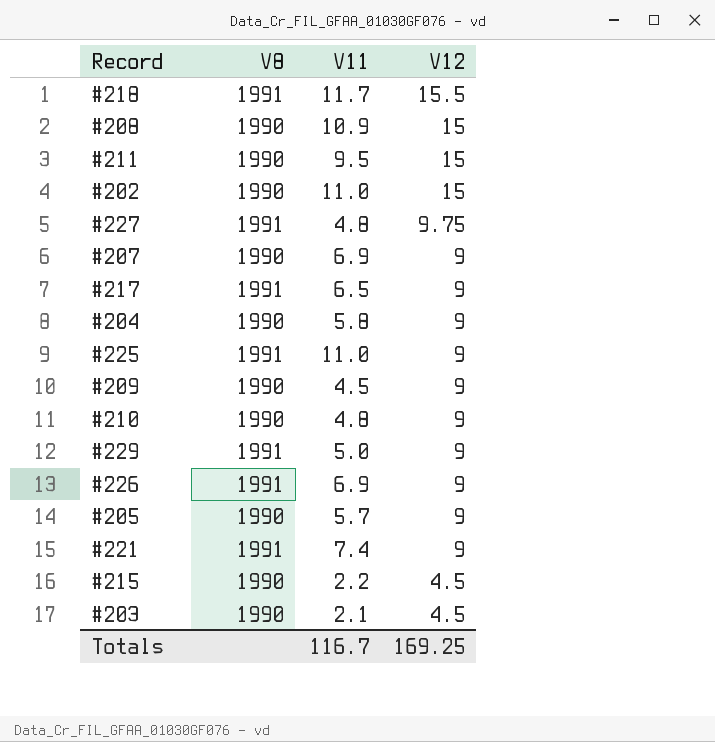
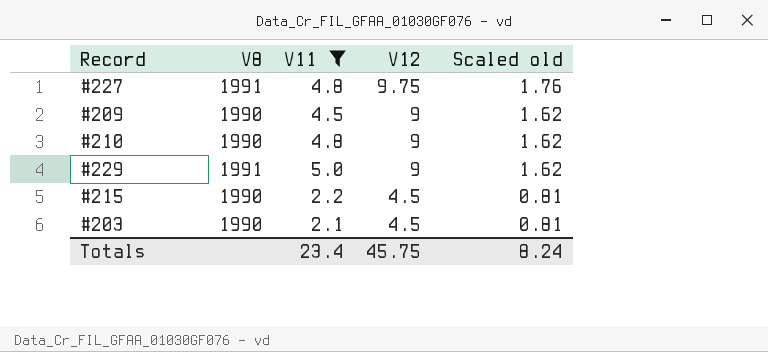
filter: none -> V11 <= 5.0
column Scaled old | formula: none -> [V12] * 0.18
Totals | V11: 116.7 -> 23.4
Totals | V12: 169.25 -> 45.75

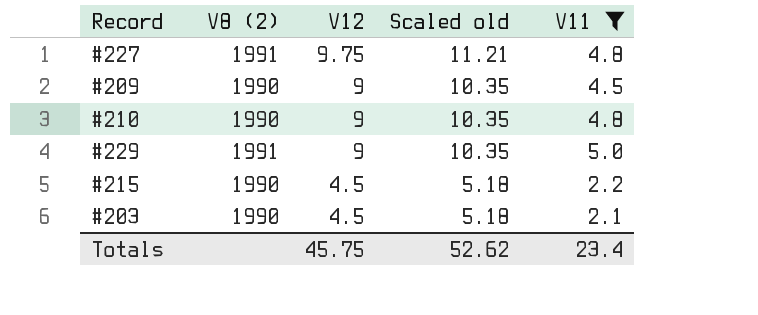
column name: V8 -> V8 (2)
column Scaled old | formula: [V12] * 0.18 -> [V12] * 1.15
column V11 | position: 3 -> 5
Totals | Scaled old: 8.24 -> 52.62

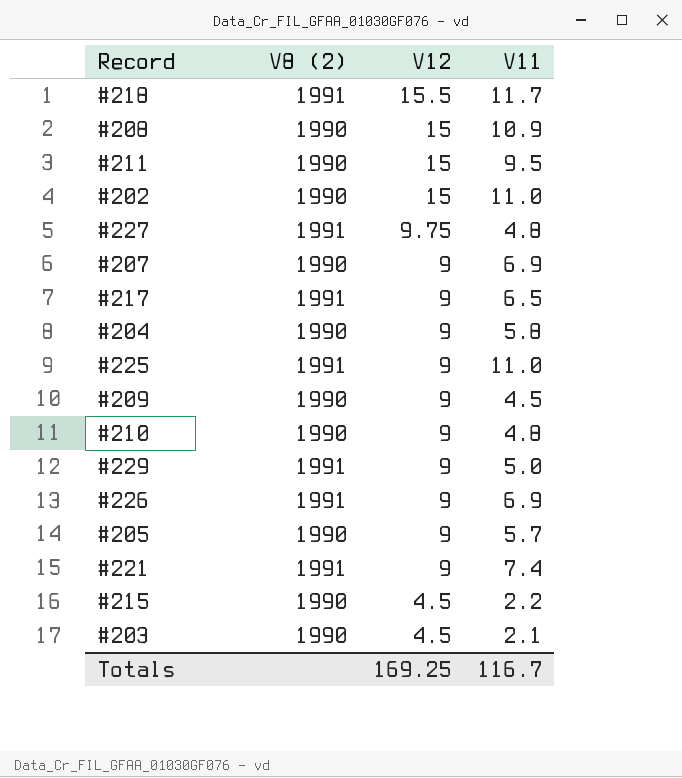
filter: V11 <= 5.0 -> none
column Scaled old | formula: [V12] * 1.15 -> none
Totals | V12: 45.75 -> 169.25
Totals | V11: 23.4 -> 116.7

